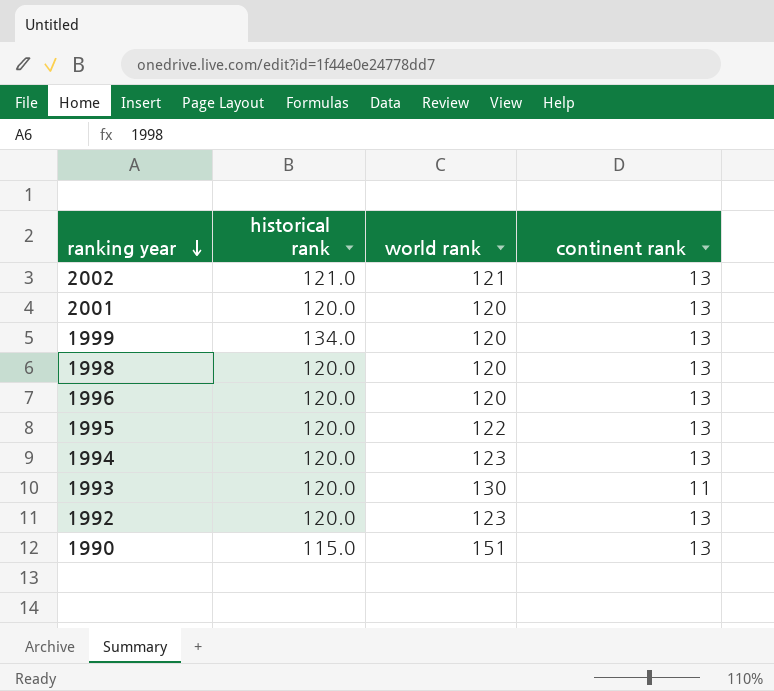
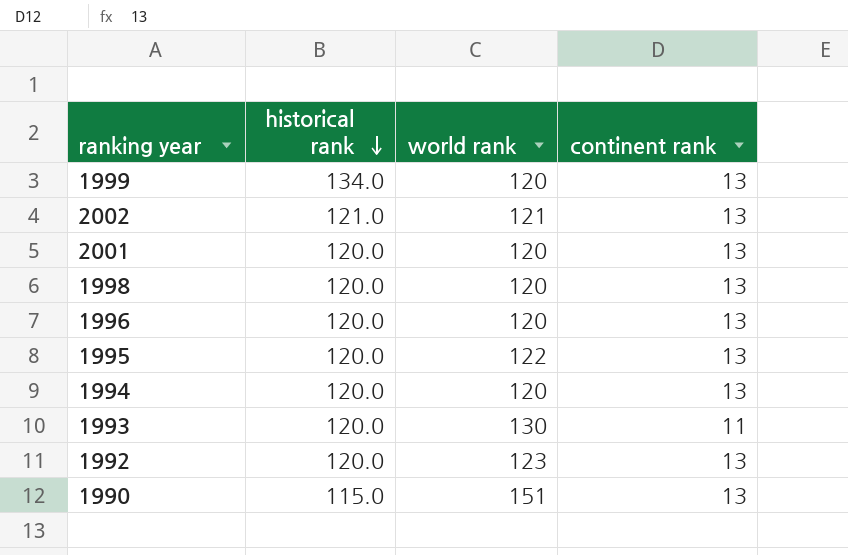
row order: ranking year descending -> historical rank descending
1994 | world rank: 123 -> 120

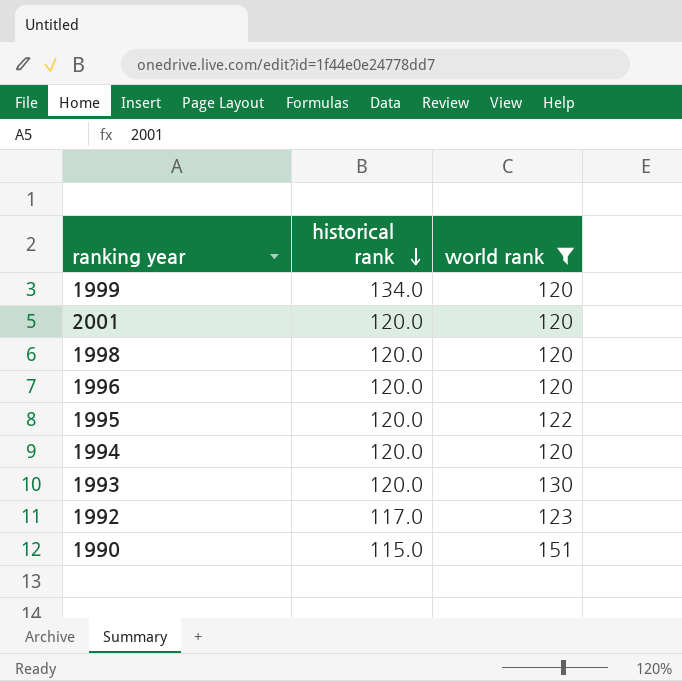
filter: none -> world rank != 121
column continent rank | position: 4 -> none
1992 | historical rank: 120.0 -> 117.0

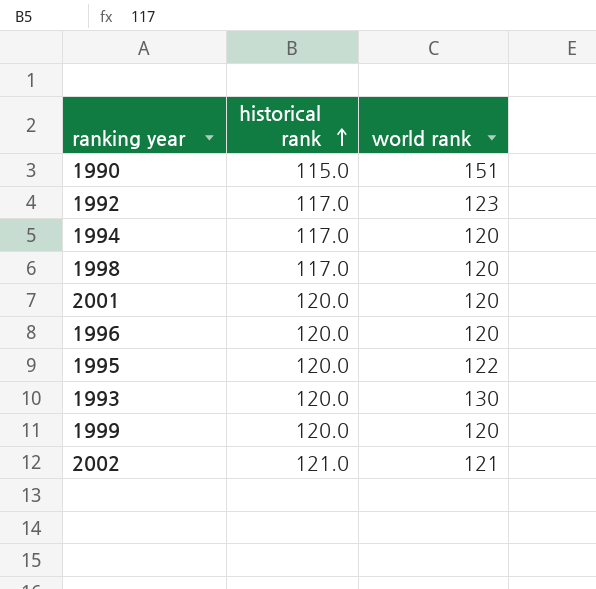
filter: world rank != 121 -> none
row order: historical rank descending -> historical rank ascending
1994 | historical rank: 120.0 -> 117.0
1998 | historical rank: 120.0 -> 117.0
1999 | historical rank: 134.0 -> 120.0

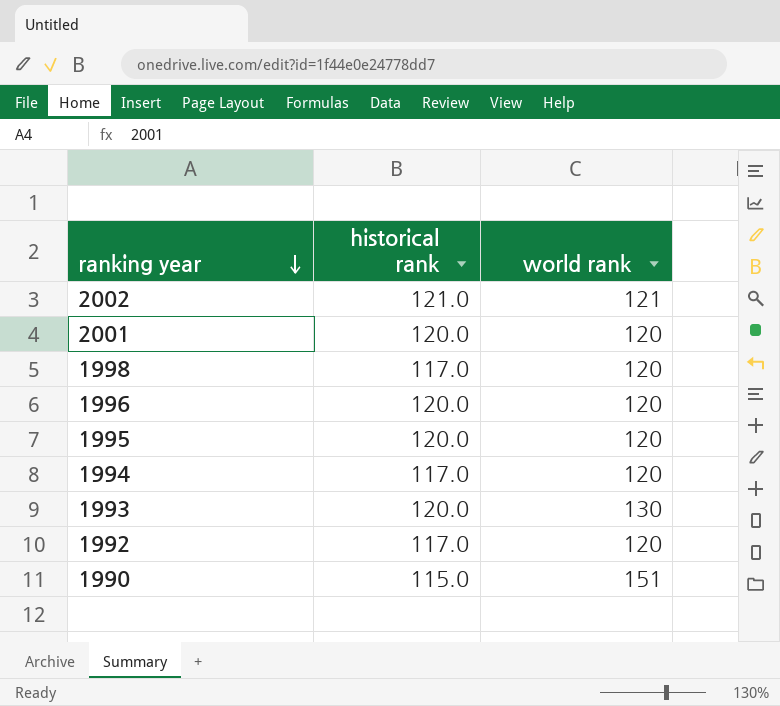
row order: historical rank ascending -> ranking year descending
row 1999: 120.0 | 120 -> none
1995 | world rank: 122 -> 120
1992 | world rank: 123 -> 120

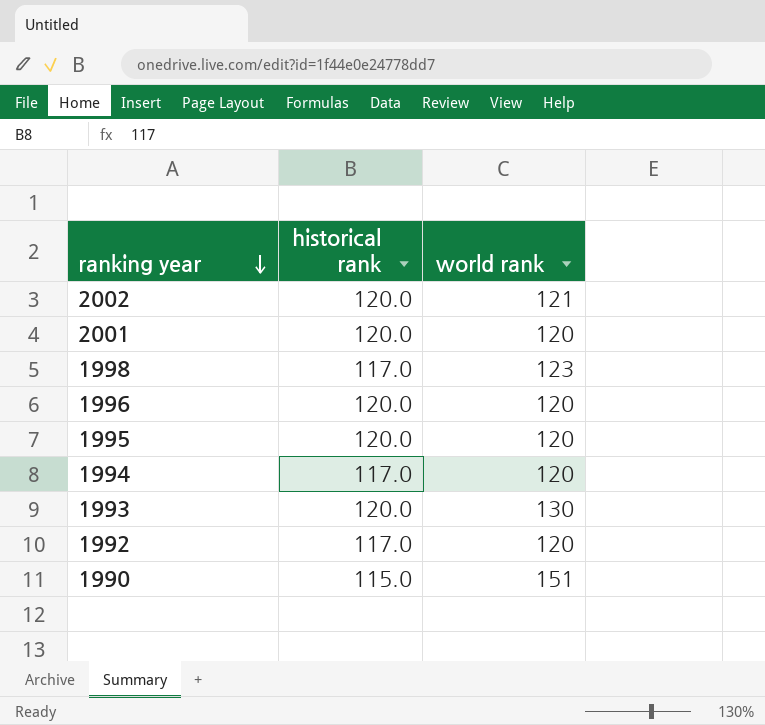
2002 | historical rank: 121.0 -> 120.0
1998 | world rank: 120 -> 123

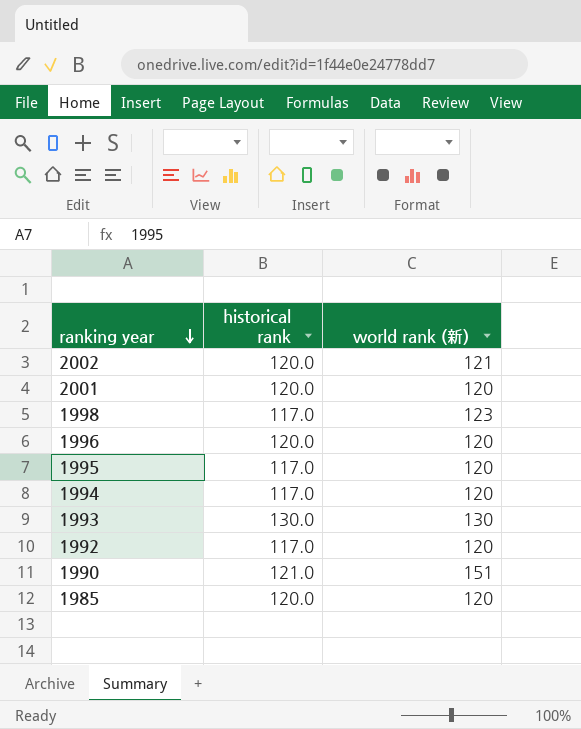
column name: world rank -> world rank (新)
1995 | historical rank: 120.0 -> 117.0
1993 | historical rank: 120.0 -> 130.0
1990 | historical rank: 115.0 -> 121.0
row 1985: none -> 120.0 | 120

